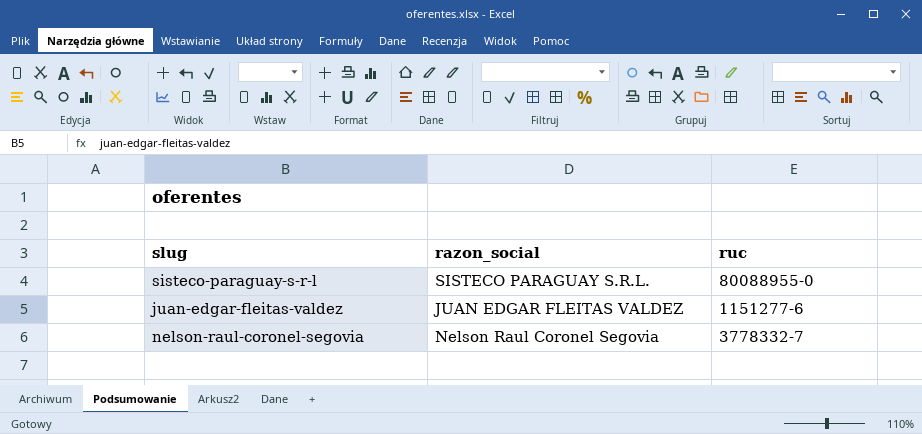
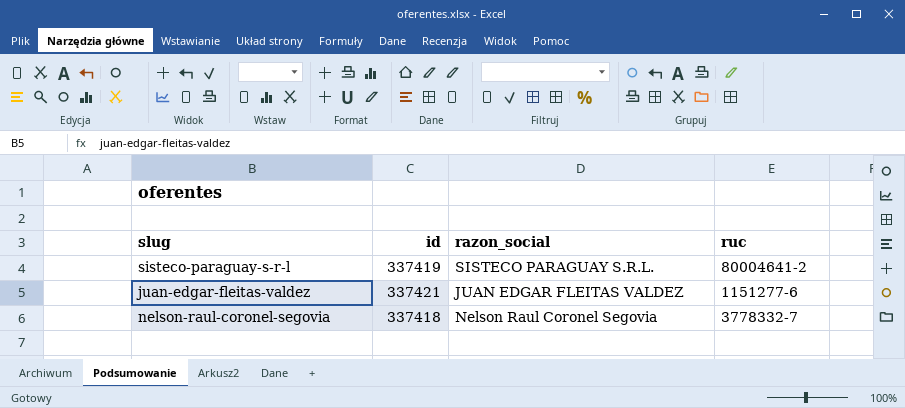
column id | position: none -> 2
sisteco-paraguay-s-r-l | ruc: 80088955-0 -> 80004641-2

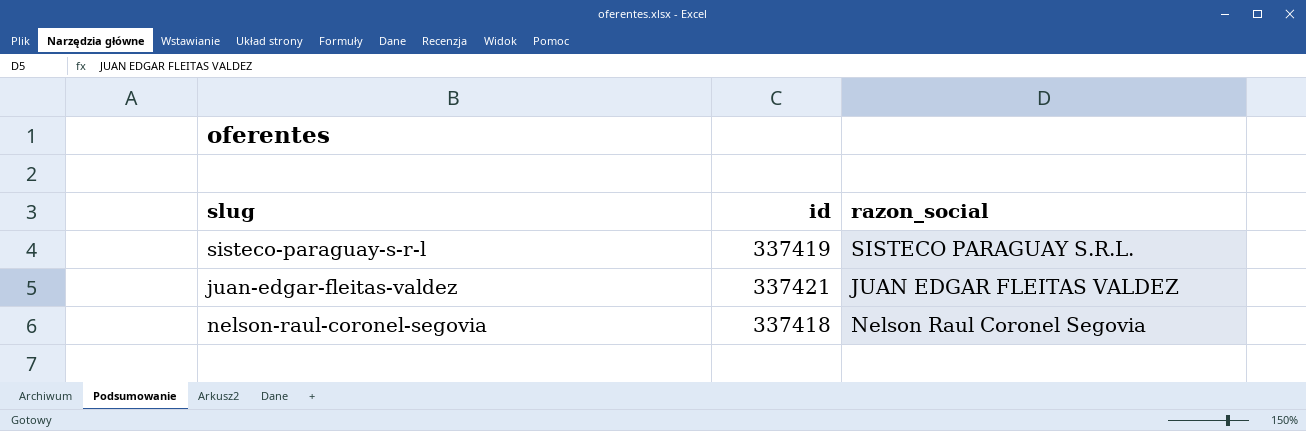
column ruc | position: 4 -> none

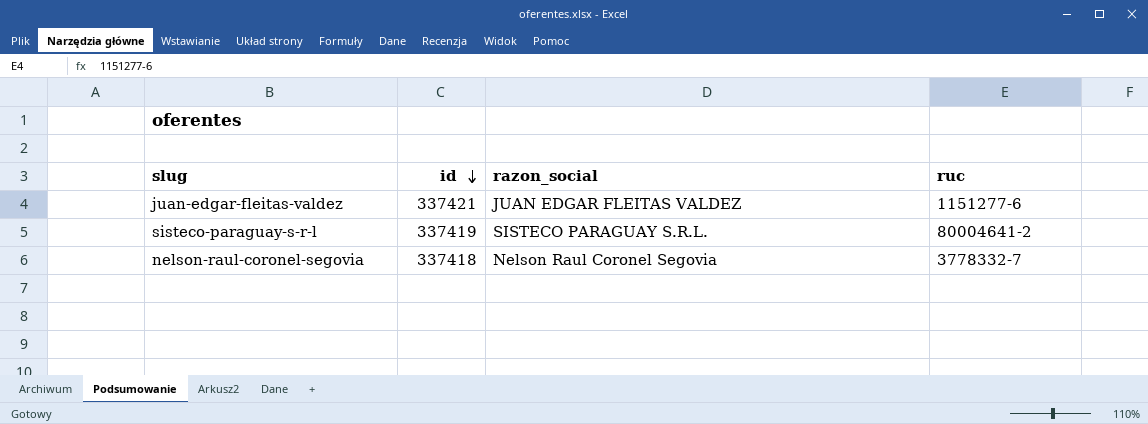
row order: none -> id descending
column ruc | position: none -> 4

